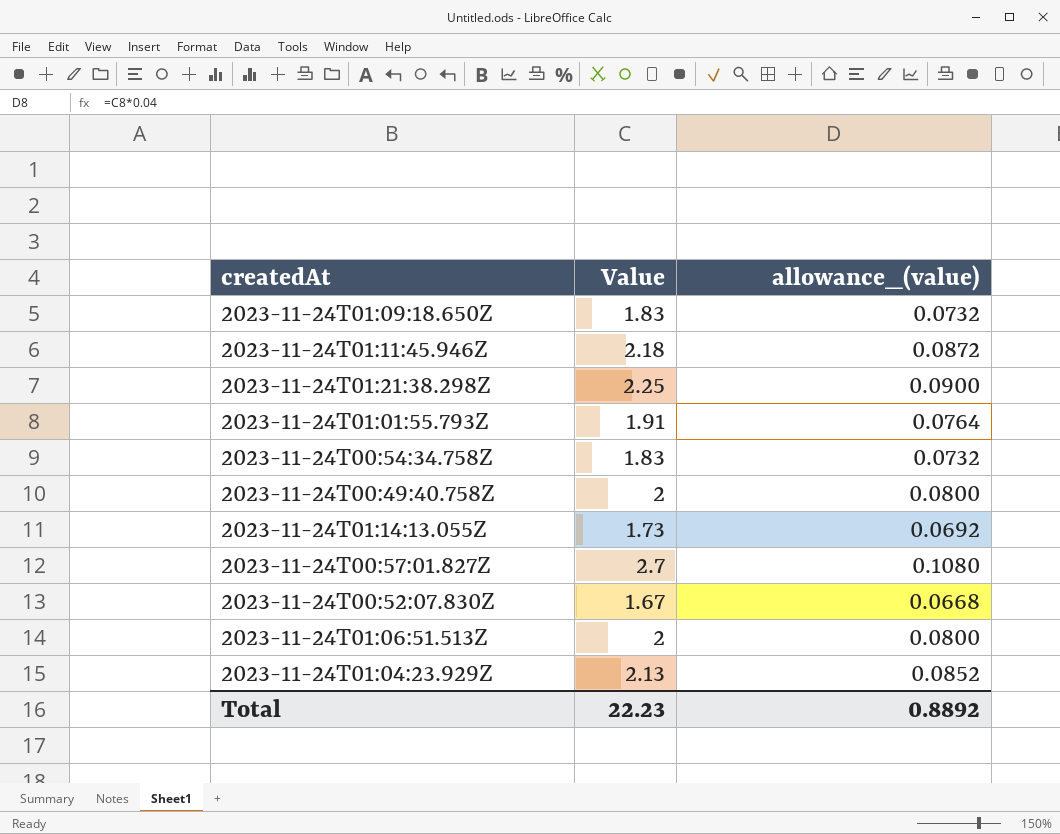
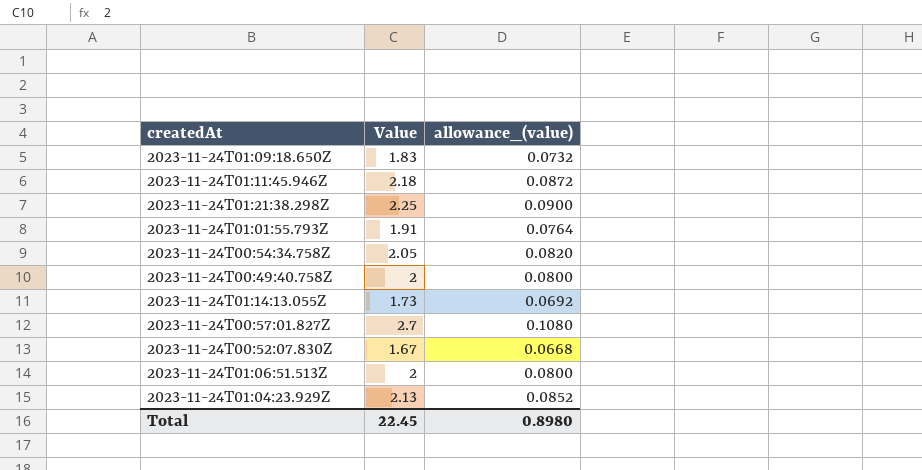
2023-11-24T00:54:34.758Z | Value: 1.83 -> 2.05
2023-11-24T00:54:34.758Z | allowance_(value): 0.0732 -> 0.0820
Total | Value: 22.23 -> 22.45
Total | allowance_(value): 0.8892 -> 0.8980

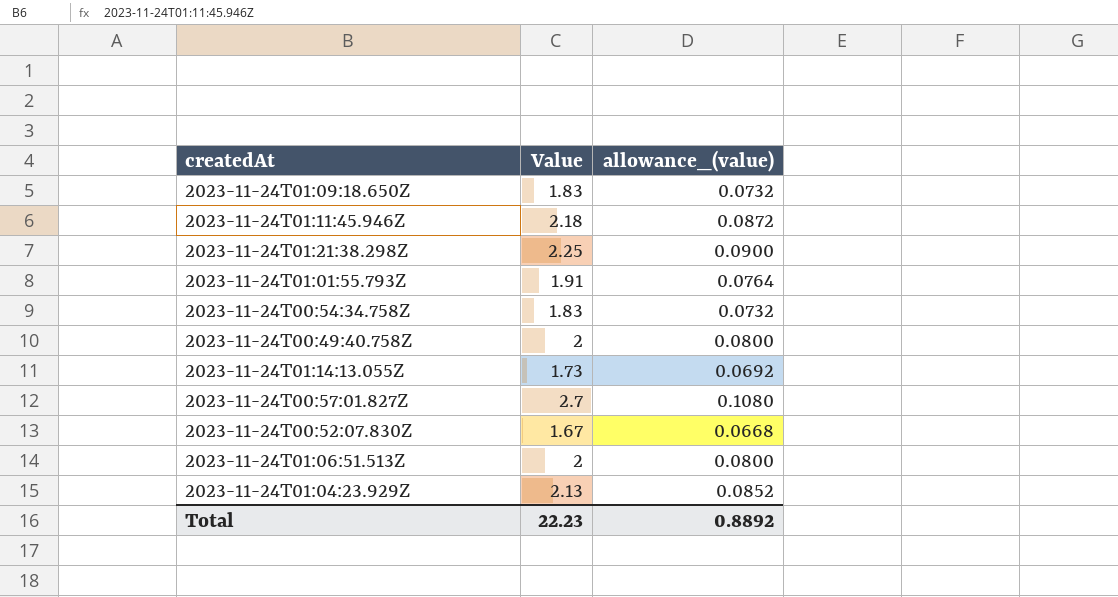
2023-11-24T00:54:34.758Z | Value: 2.05 -> 1.83
2023-11-24T00:54:34.758Z | allowance_(value): 0.0820 -> 0.0732
Total | Value: 22.45 -> 22.23
Total | allowance_(value): 0.8980 -> 0.8892

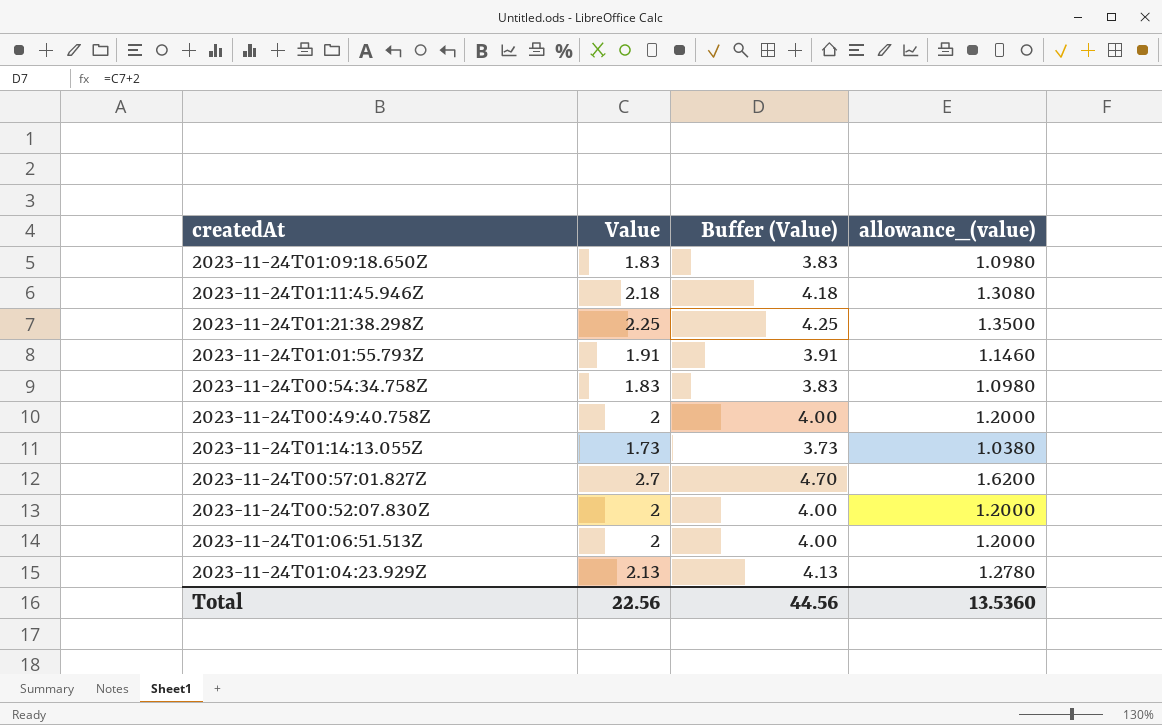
column Buffer (Value) | formula: none -> [Value] + 2
column allowance_(value) | formula: [Value] * 0.04 -> [Value] * 0.6
2023-11-24T00:52:07.830Z | Value: 1.67 -> 2
Total | Value: 22.23 -> 22.56
Total | allowance_(value): 0.8892 -> 13.5360

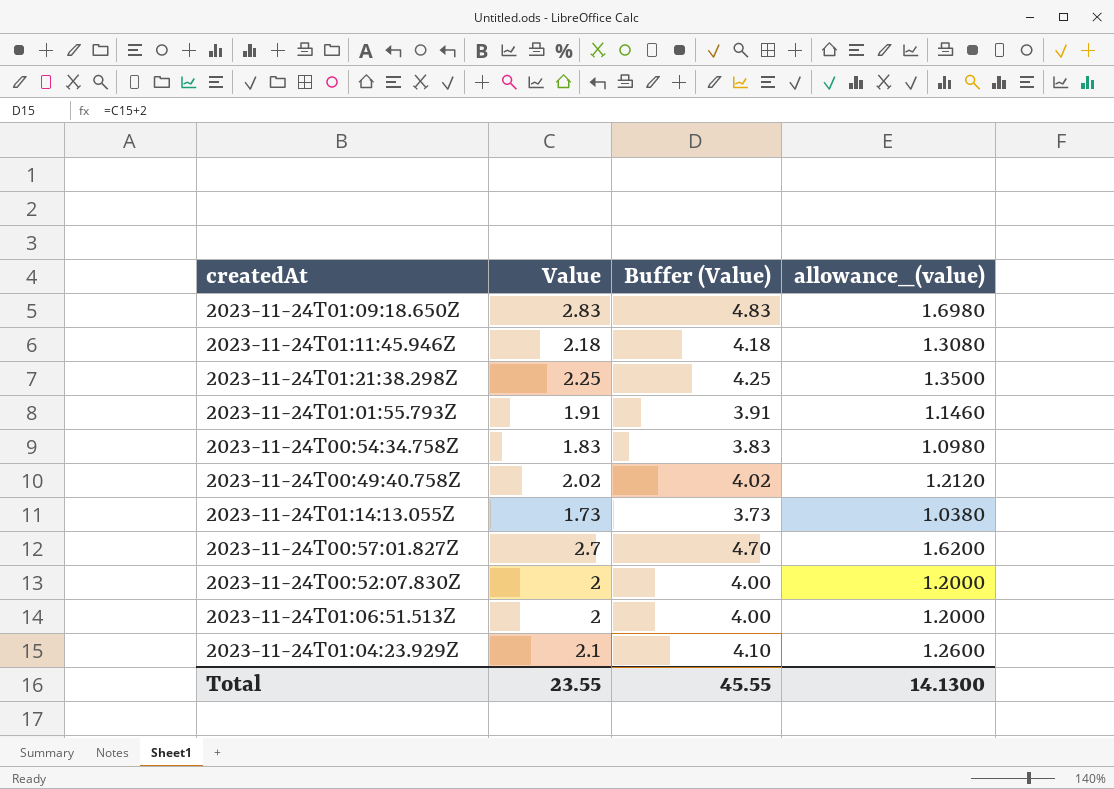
2023-11-24T01:09:18.650Z | Value: 1.83 -> 2.83
2023-11-24T01:09:18.650Z | Buffer (Value): 3.83 -> 4.83
2023-11-24T01:09:18.650Z | allowance_(value): 1.0980 -> 1.6980
2023-11-24T00:49:40.758Z | Value: 2 -> 2.02
2023-11-24T00:49:40.758Z | Buffer (Value): 4.00 -> 4.02
2023-11-24T00:49:40.758Z | allowance_(value): 1.2000 -> 1.2120
2023-11-24T01:04:23.929Z | Value: 2.13 -> 2.1
2023-11-24T01:04:23.929Z | Buffer (Value): 4.13 -> 4.10
2023-11-24T01:04:23.929Z | allowance_(value): 1.2780 -> 1.2600
Total | Value: 22.56 -> 23.55
Total | Buffer (Value): 44.56 -> 45.55
Total | allowance_(value): 13.5360 -> 14.1300

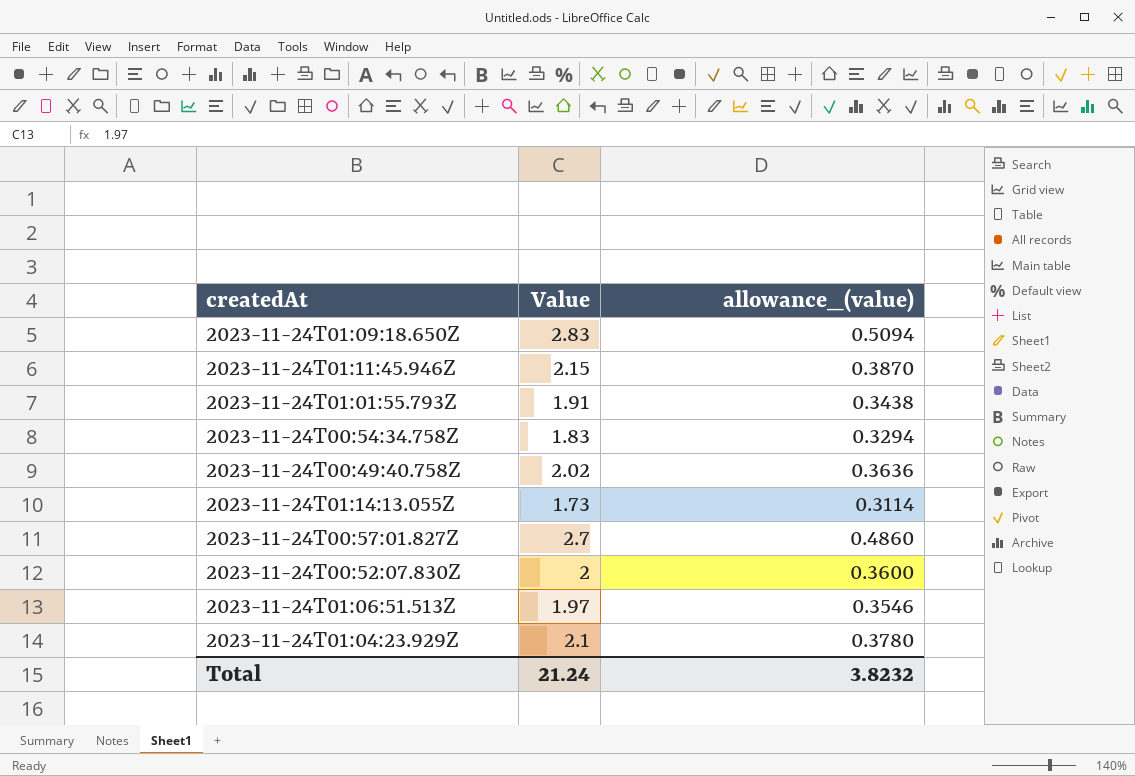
column Buffer (Value) | formula: [Value] + 2 -> none
column allowance_(value) | formula: [Value] * 0.6 -> [Value] * 0.18
row 2023-11-24T01:21:38.298Z: 2.25 | 4.25 | 1.3500 -> none
2023-11-24T01:11:45.946Z | Value: 2.18 -> 2.15
2023-11-24T01:06:51.513Z | Value: 2 -> 1.97
Total | Value: 23.55 -> 21.24
Total | allowance_(value): 14.1300 -> 3.8232

